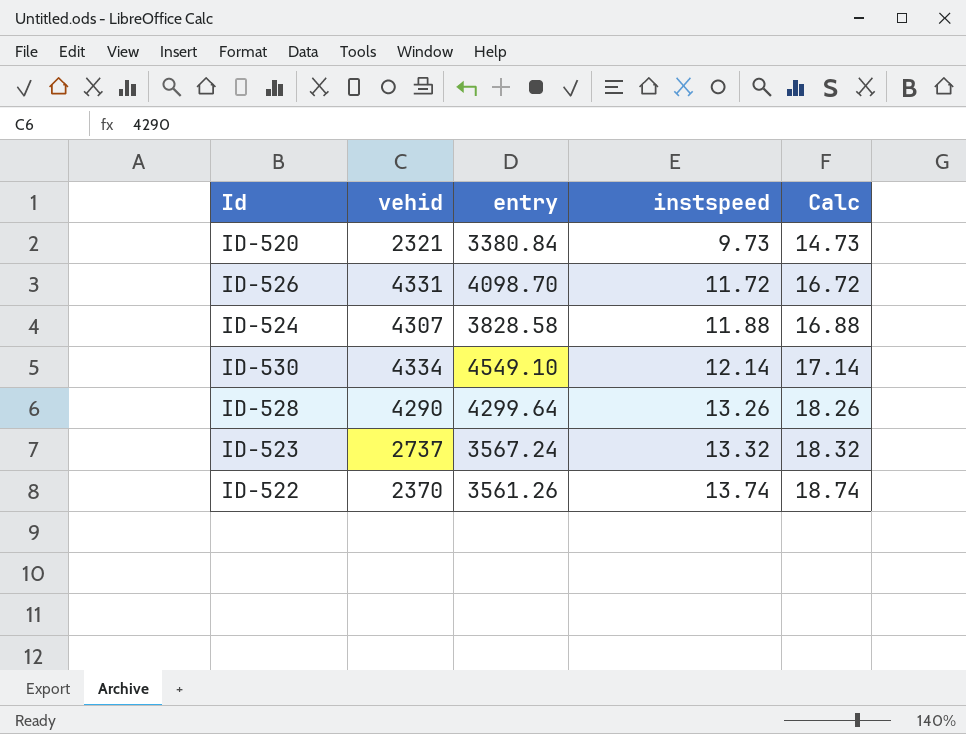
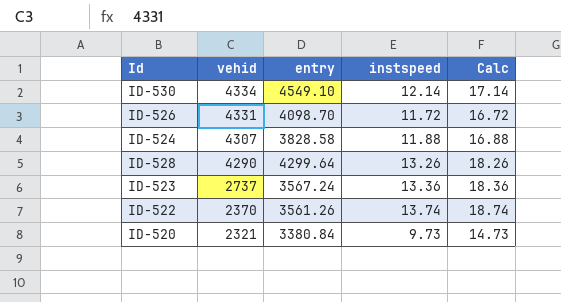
row order: instspeed ascending -> vehid descending
ID-523 | instspeed: 13.32 -> 13.36
ID-523 | Calc: 18.32 -> 18.36

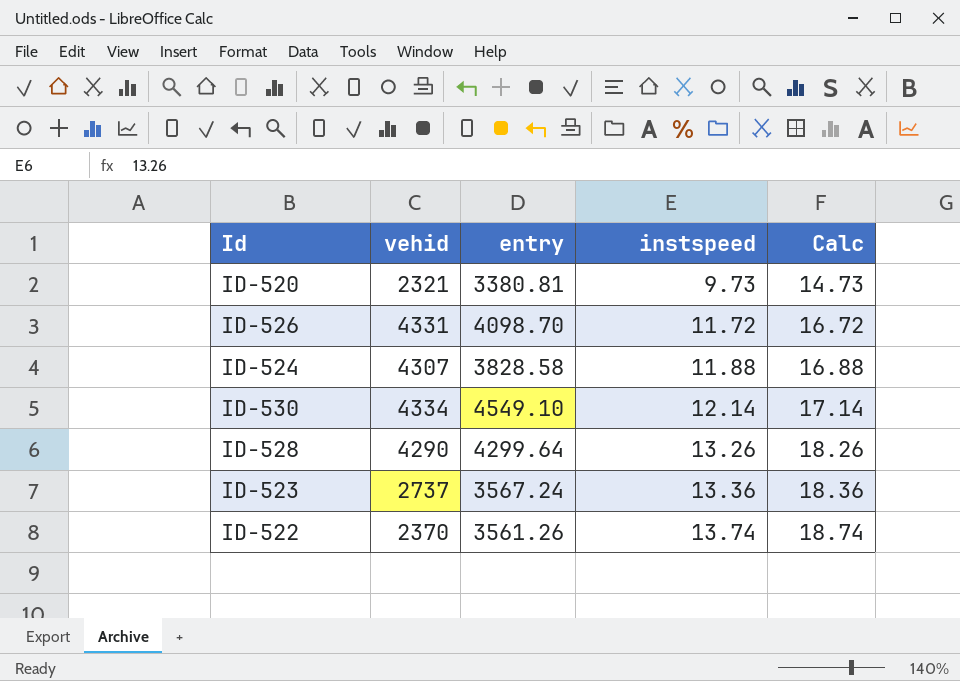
row order: vehid descending -> instspeed ascending
ID-520 | entry: 3380.84 -> 3380.81

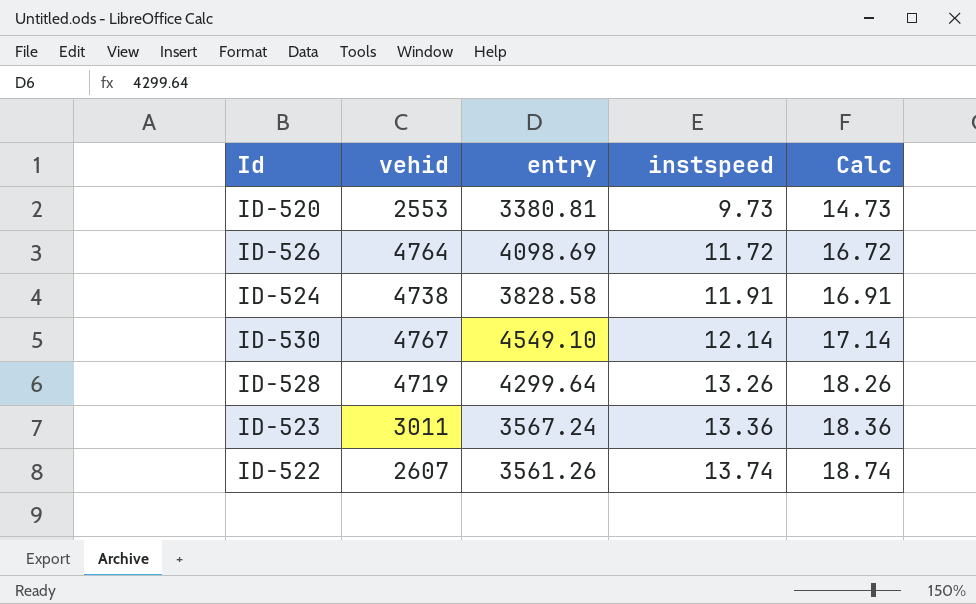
ID-520 | vehid: 2321 -> 2553
ID-526 | vehid: 4331 -> 4764
ID-526 | entry: 4098.70 -> 4098.69
ID-524 | vehid: 4307 -> 4738
ID-524 | instspeed: 11.88 -> 11.91
ID-524 | Calc: 16.88 -> 16.91
ID-530 | vehid: 4334 -> 4767
ID-528 | vehid: 4290 -> 4719
ID-523 | vehid: 2737 -> 3011
ID-522 | vehid: 2370 -> 2607

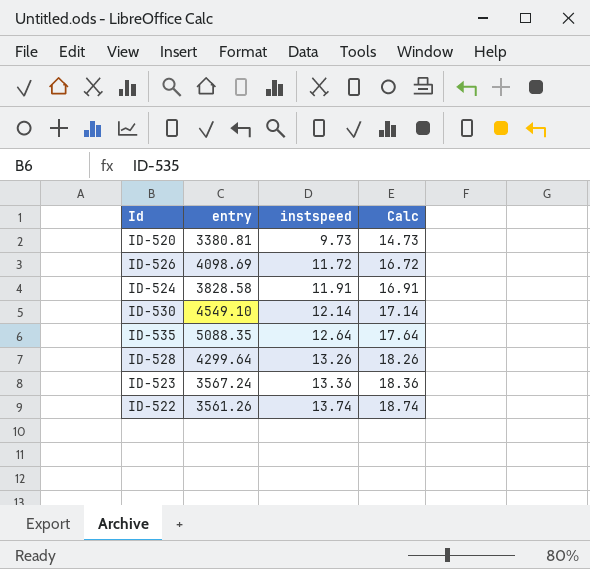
column vehid | position: 2 -> none
row ID-535: none -> 5088.35 | 12.64 | 17.64

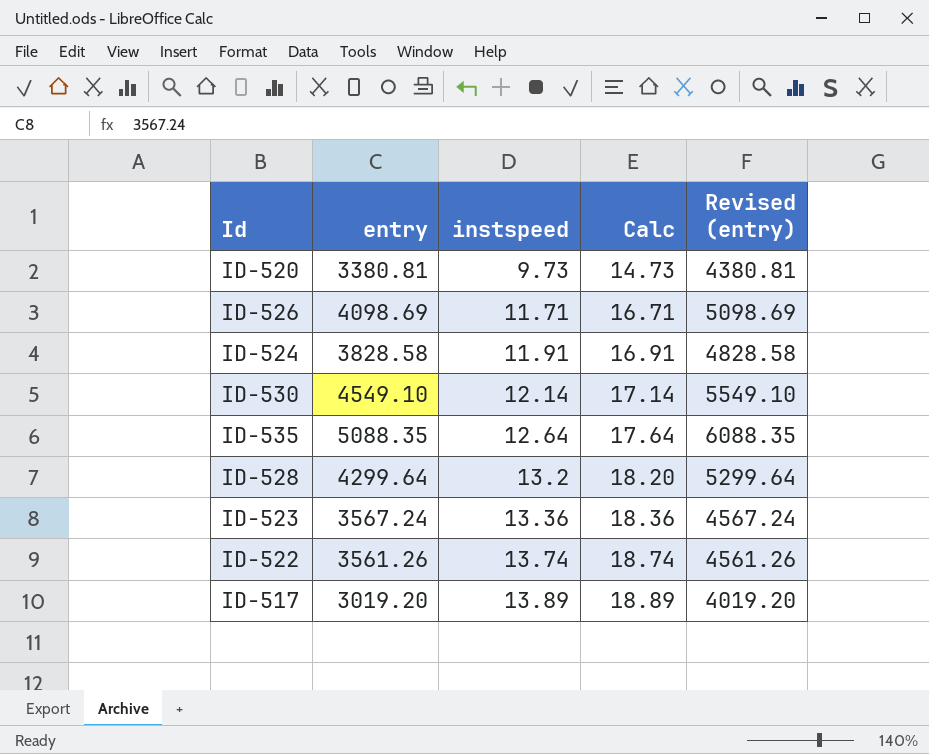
column Revised (entry) | formula: none -> [entry] + 1000
ID-526 | instspeed: 11.72 -> 11.71
ID-526 | Calc: 16.72 -> 16.71
ID-528 | instspeed: 13.26 -> 13.2
ID-528 | Calc: 18.26 -> 18.20
row ID-517: none -> 3019.20 | 13.89 | 18.89 | 4019.20

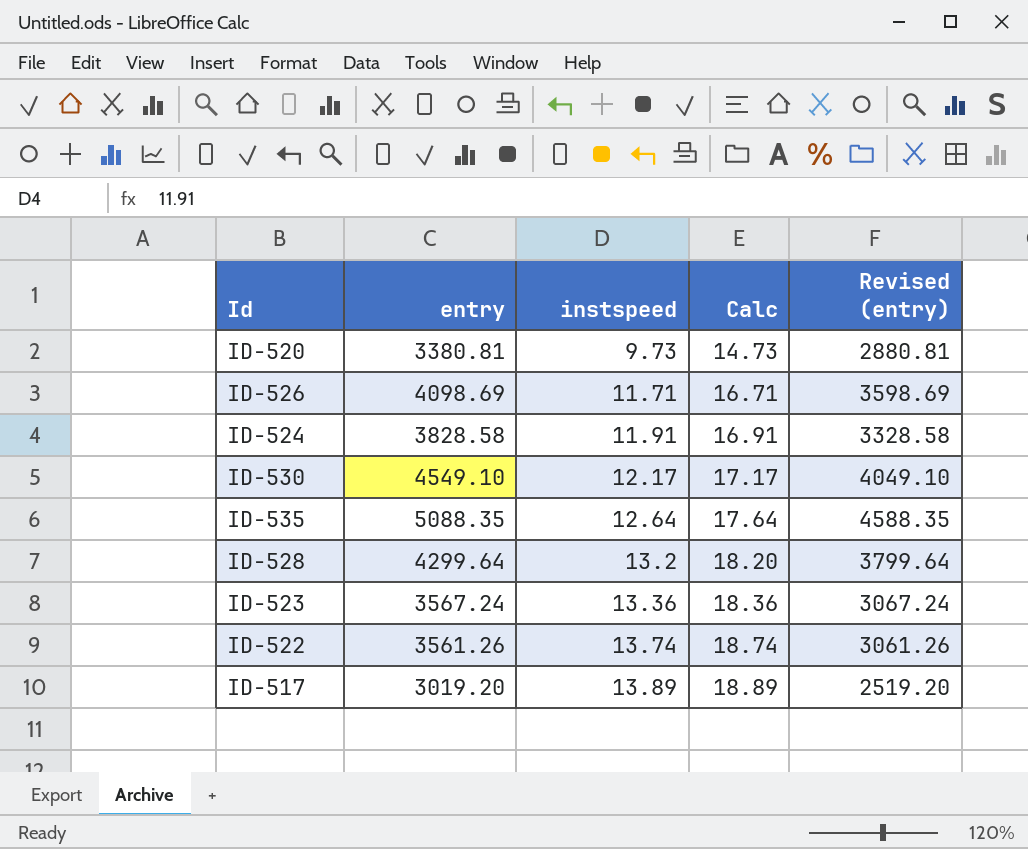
column Revised (entry) | formula: [entry] + 1000 -> [entry] - 500
ID-530 | instspeed: 12.14 -> 12.17
ID-530 | Calc: 17.14 -> 17.17

